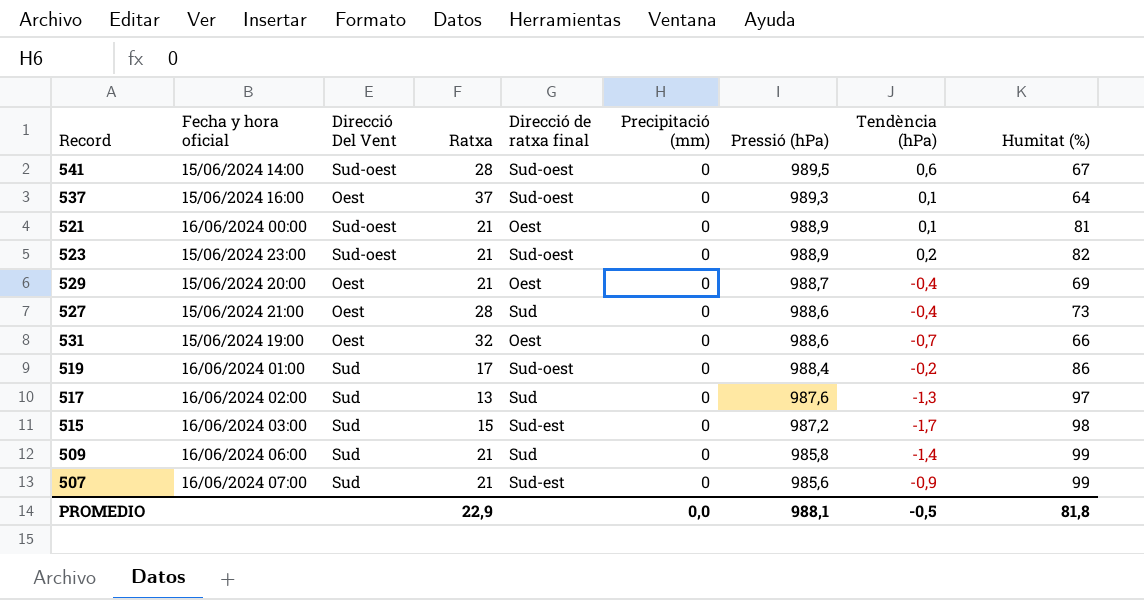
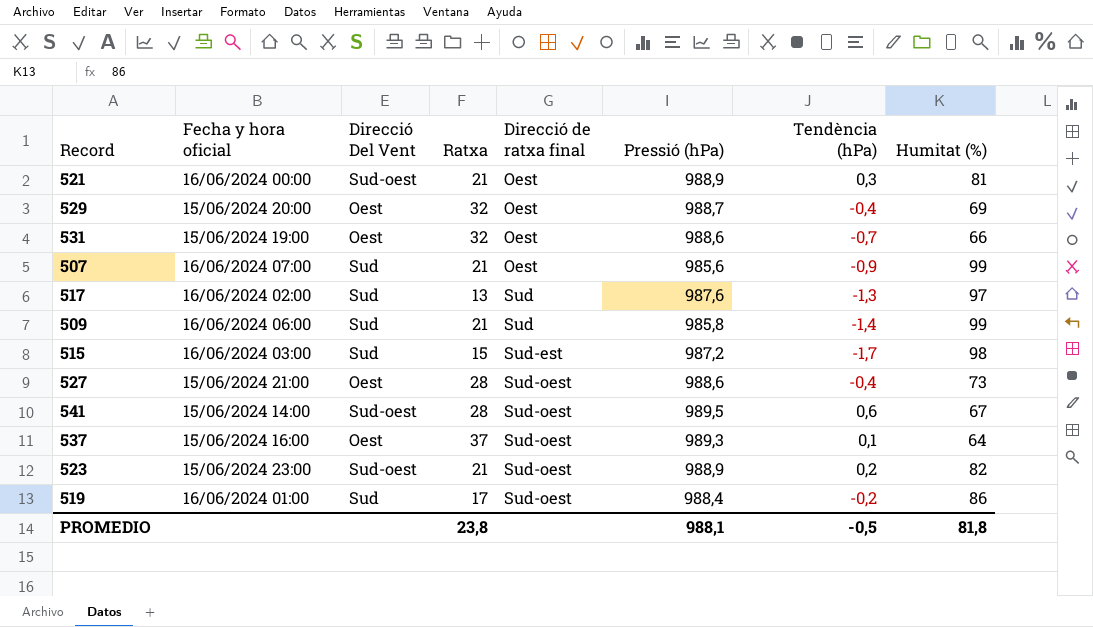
row order: Pressió (hPa) descending -> Direcció de ratxa final ascending
column Precipitació (mm) | position: 6 -> none
521 | Tendència (hPa): 0,1 -> 0,3
529 | Ratxa: 21 -> 32
507 | Direcció de ratxa final: Sud-est -> Oest
527 | Direcció de ratxa final: Sud -> Sud-oest
PROMEDIO | Ratxa: 22,9 -> 23,8

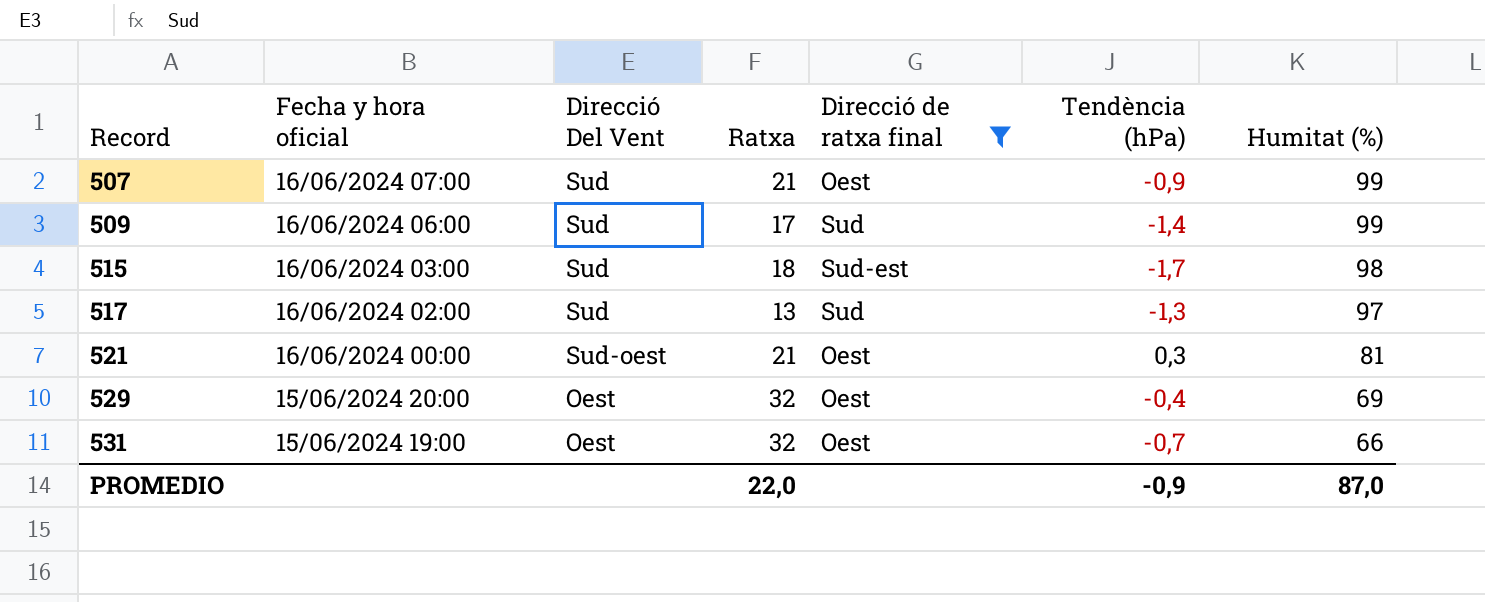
filter: none -> Direcció de ratxa final != Sud-oest
row order: Direcció de ratxa final ascending -> Record ascending
column Pressió (hPa) | position: 6 -> none
509 | Ratxa: 21 -> 17
515 | Ratxa: 15 -> 18
PROMEDIO | Ratxa: 23,8 -> 22,0
PROMEDIO | Tendència (hPa): -0,5 -> -0,9
PROMEDIO | Humitat (%): 81,8 -> 87,0

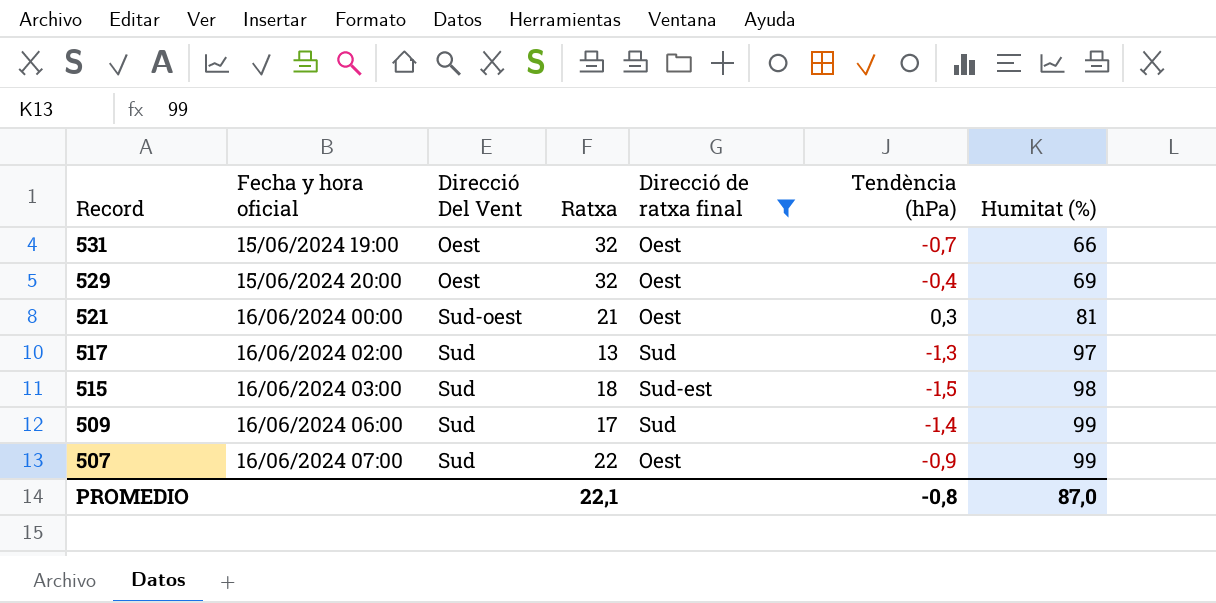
row order: Record ascending -> Record descending
515 | Tendència (hPa): -1,7 -> -1,5
507 | Ratxa: 21 -> 22
PROMEDIO | Ratxa: 22,0 -> 22,1
PROMEDIO | Tendència (hPa): -0,9 -> -0,8

